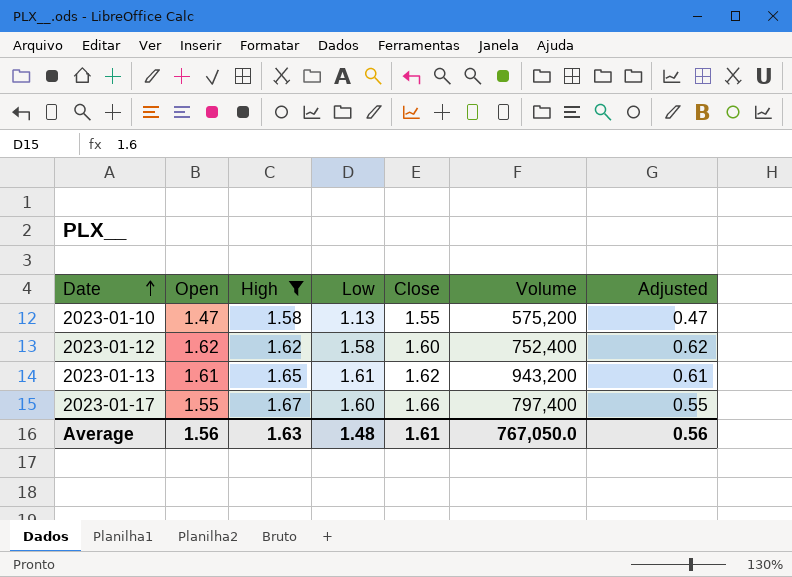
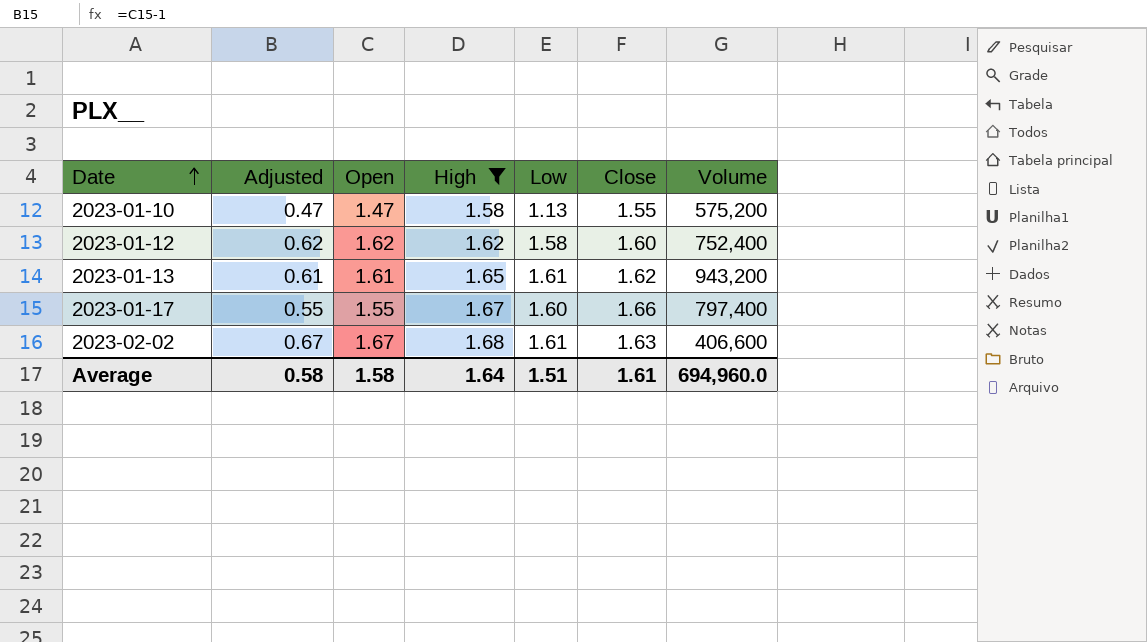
column Adjusted | position: 7 -> 2
row 2023-02-02: none -> 0.67 | 1.67 | 1.68 | 1.61 | 1.63 | 406,600
Average | Adjusted: 0.56 -> 0.58
Average | Open: 1.56 -> 1.58
Average | High: 1.63 -> 1.64
Average | Low: 1.48 -> 1.51
Average | Volume: 767,050.0 -> 694,960.0

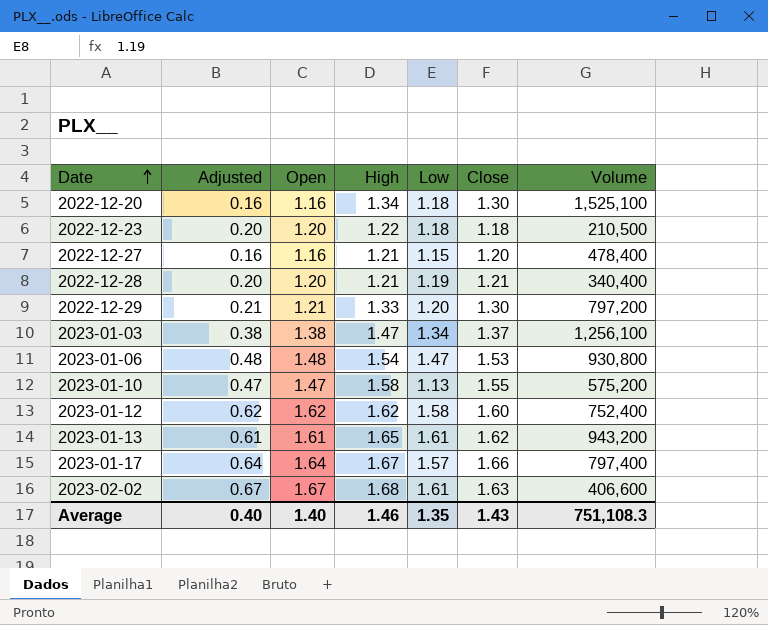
filter: High >= 1.58 -> none
2023-01-17 | Adjusted: 0.55 -> 0.64
2023-01-17 | Open: 1.55 -> 1.64
2023-01-17 | Low: 1.60 -> 1.57
Average | Adjusted: 0.58 -> 0.40
Average | Open: 1.58 -> 1.40
Average | High: 1.64 -> 1.46
Average | Low: 1.51 -> 1.35
Average | Close: 1.61 -> 1.43
Average | Volume: 694,960.0 -> 751,108.3

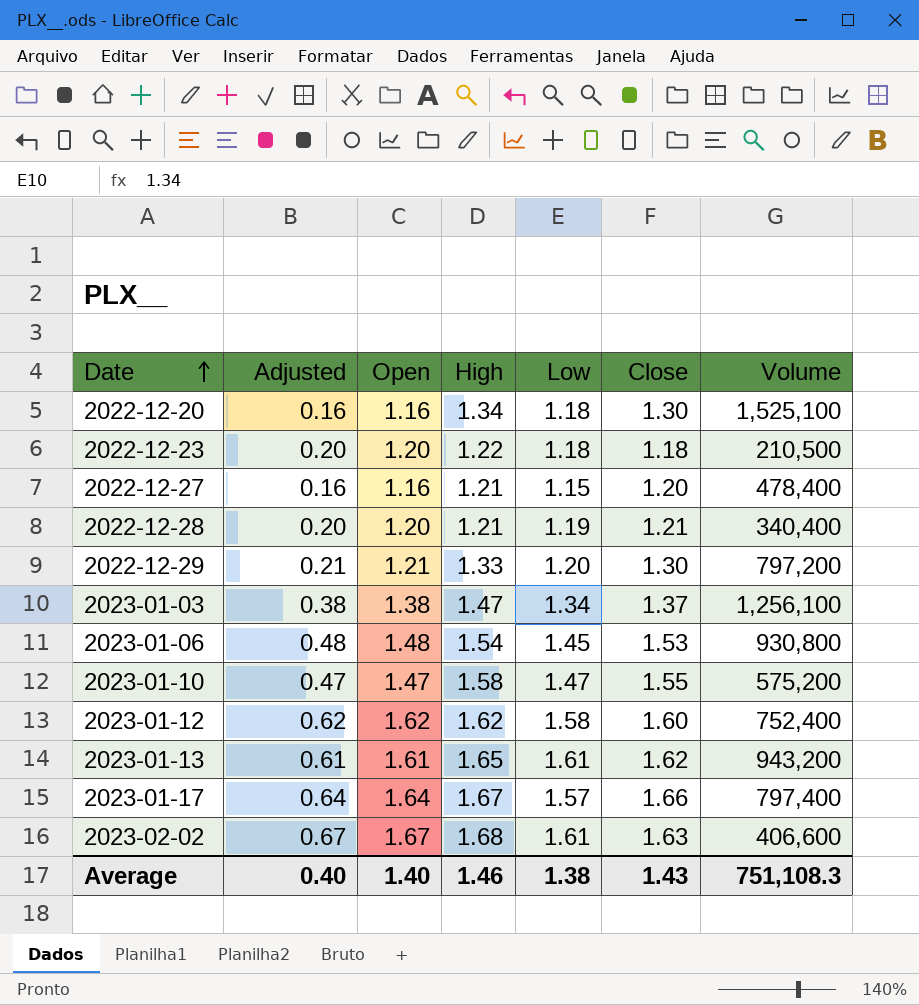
2023-01-06 | Low: 1.47 -> 1.45
2023-01-10 | Low: 1.13 -> 1.47
Average | Low: 1.35 -> 1.38

